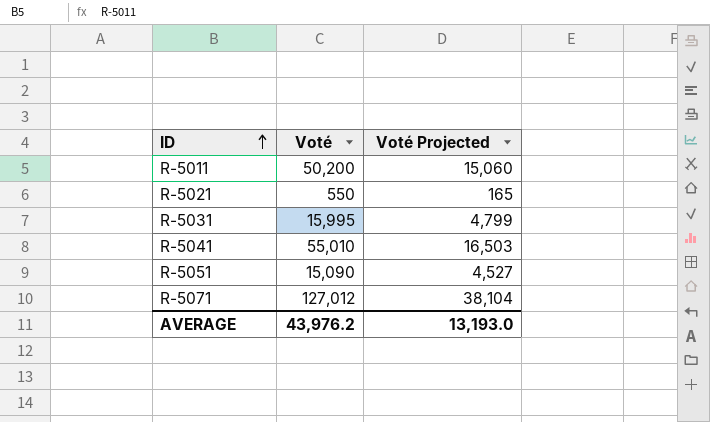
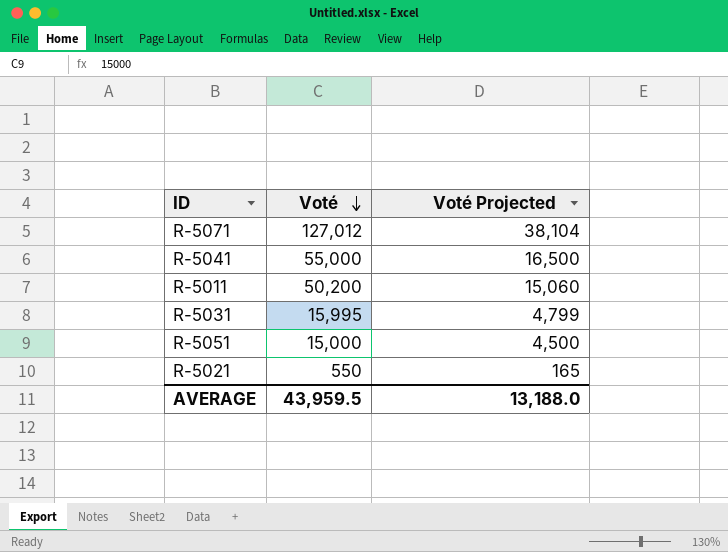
row order: ID ascending -> Voté descending
R-5041 | Voté: 55,010 -> 55,000
R-5041 | Voté Projected: 16,503 -> 16,500
R-5051 | Voté: 15,090 -> 15,000
R-5051 | Voté Projected: 4,527 -> 4,500
AVERAGE | Voté: 43,976.2 -> 43,959.5
AVERAGE | Voté Projected: 13,193.0 -> 13,188.0

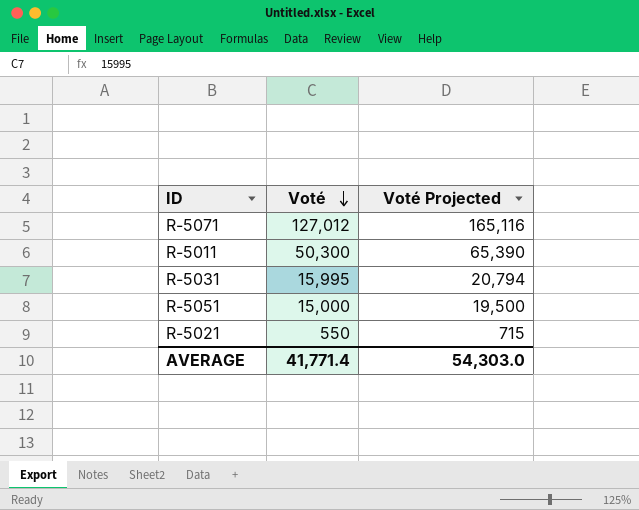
column Voté Projected | formula: [Voté] * 0.3 -> [Voté] * 1.3
row R-5041: 55,000 | 16,500 -> none
R-5011 | Voté: 50,200 -> 50,300
AVERAGE | Voté: 43,959.5 -> 41,771.4
AVERAGE | Voté Projected: 13,188.0 -> 54,303.0

